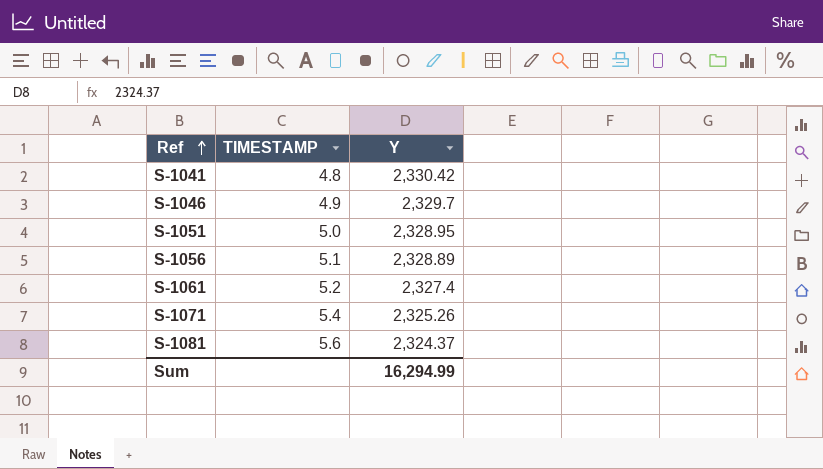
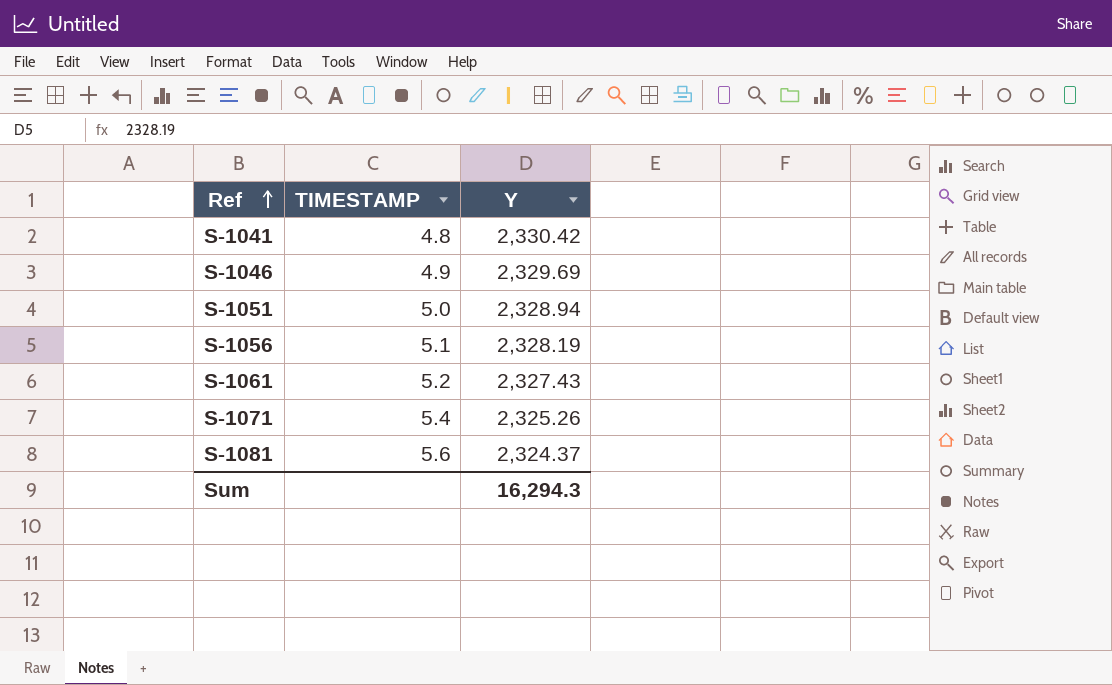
S-1046 | Y: 2,329.7 -> 2,329.69
S-1051 | Y: 2,328.95 -> 2,328.94
S-1056 | Y: 2,328.89 -> 2,328.19
S-1061 | Y: 2,327.4 -> 2,327.43
Sum | Y: 16,294.99 -> 16,294.3

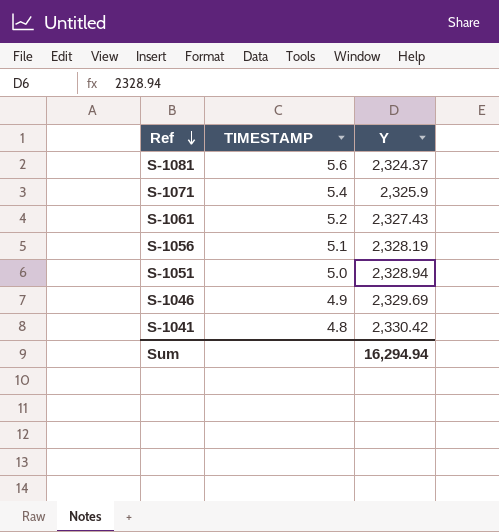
row order: Ref ascending -> Ref descending
S-1071 | Y: 2,325.26 -> 2,325.9
Sum | Y: 16,294.3 -> 16,294.94

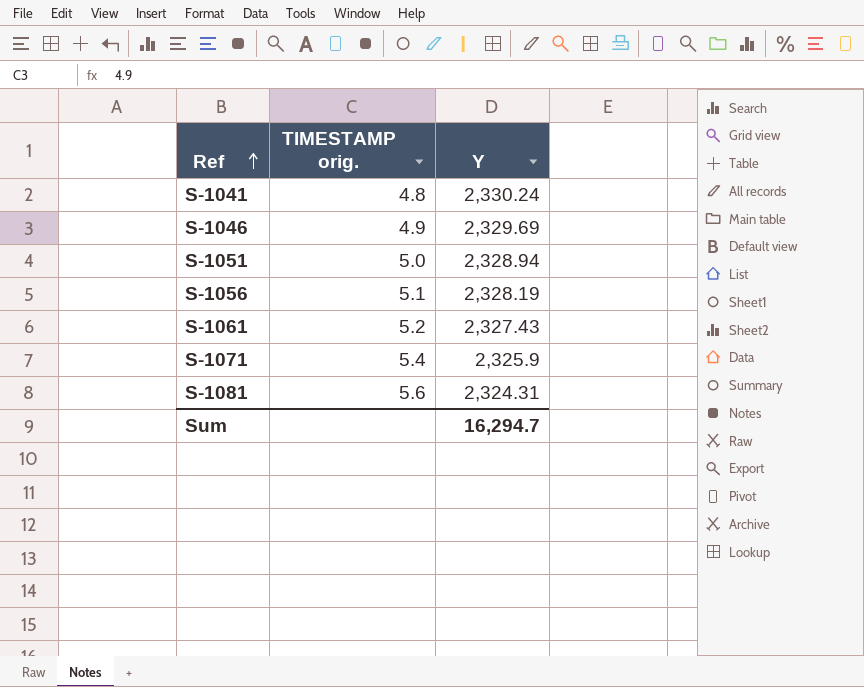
row order: Ref descending -> Ref ascending
column name: TIMESTAMP -> TIMESTAMP orig.
S-1041 | Y: 2,330.42 -> 2,330.24
S-1081 | Y: 2,324.37 -> 2,324.31
Sum | Y: 16,294.94 -> 16,294.7

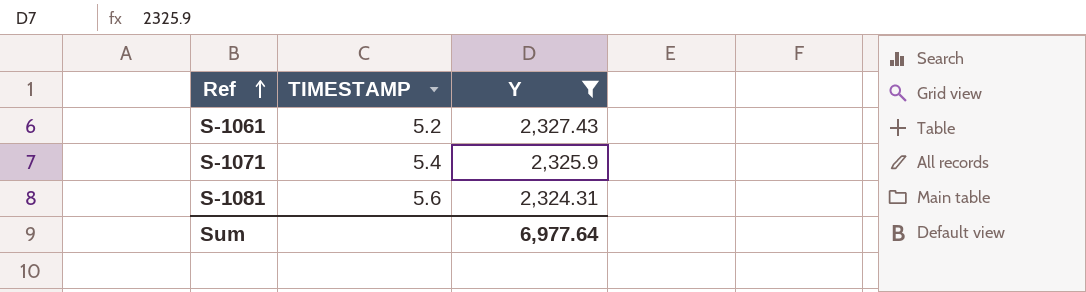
filter: none -> Y <= 2,327.43
column name: TIMESTAMP orig. -> TIMESTAMP
Sum | Y: 16,294.7 -> 6,977.64

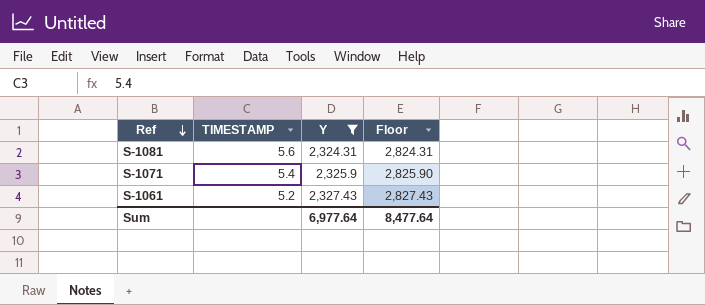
row order: Ref ascending -> Ref descending
column Floor | formula: none -> [Y] + 500

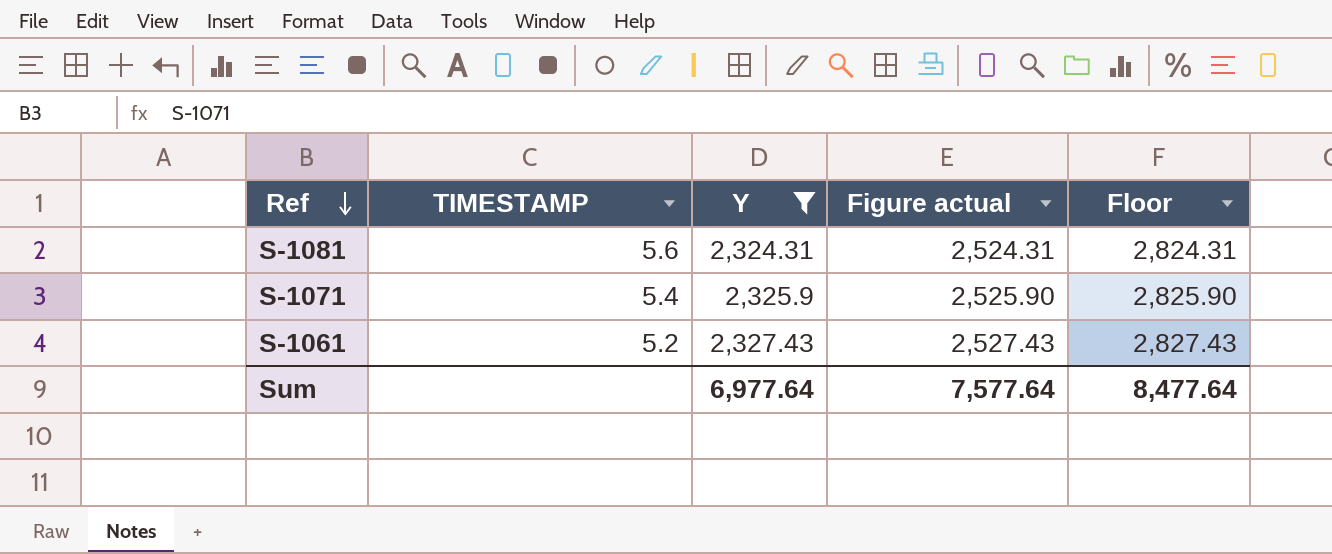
column Figure actual | formula: none -> [Y] + 200

